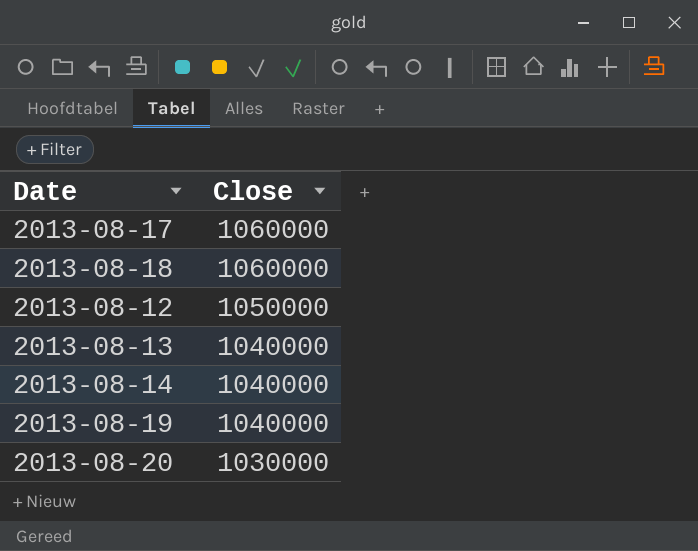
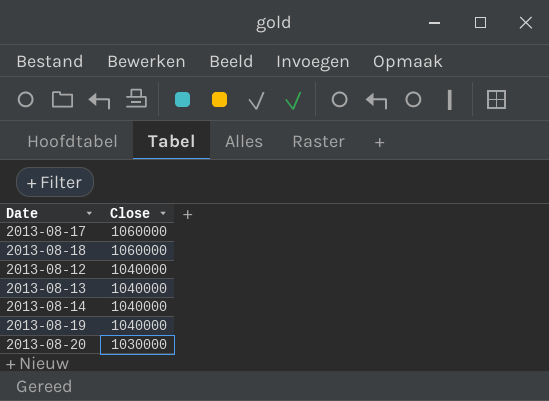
2013-08-12 | Close: 1050000 -> 1040000

